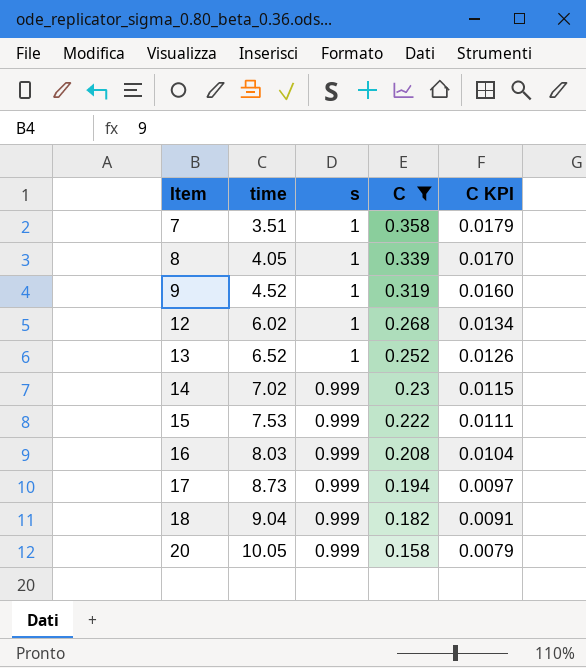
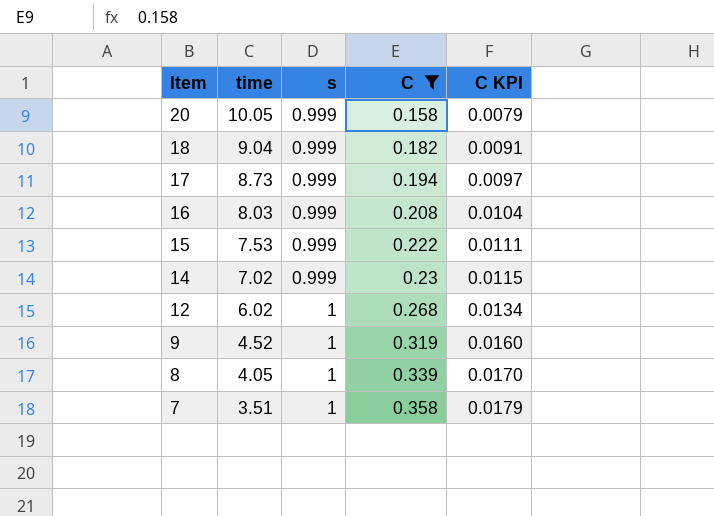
row order: Item ascending -> Item descending
row 13: 6.52 | 1 | 0.252 | 0.0126 -> none

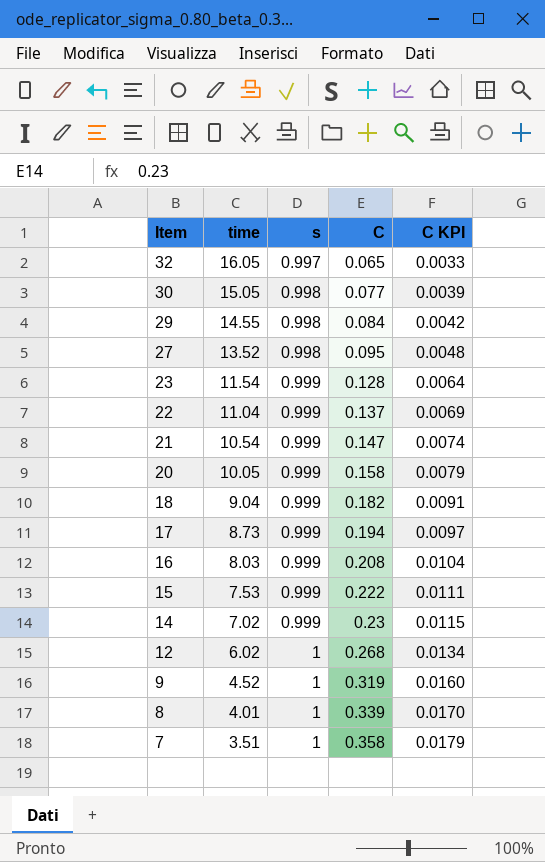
filter: C >= 0.158 -> none
8 | time: 4.05 -> 4.01

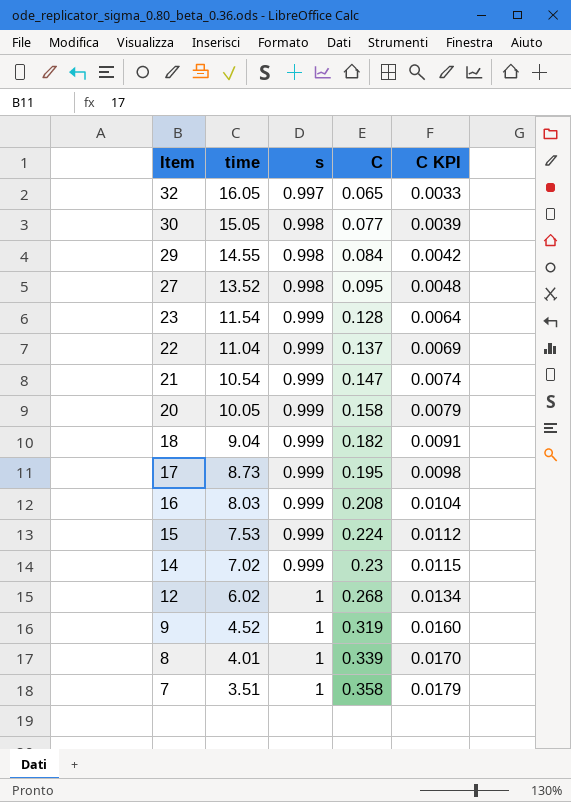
17 | C: 0.194 -> 0.195
17 | C KPI: 0.0097 -> 0.0098
15 | C: 0.222 -> 0.224
15 | C KPI: 0.0111 -> 0.0112

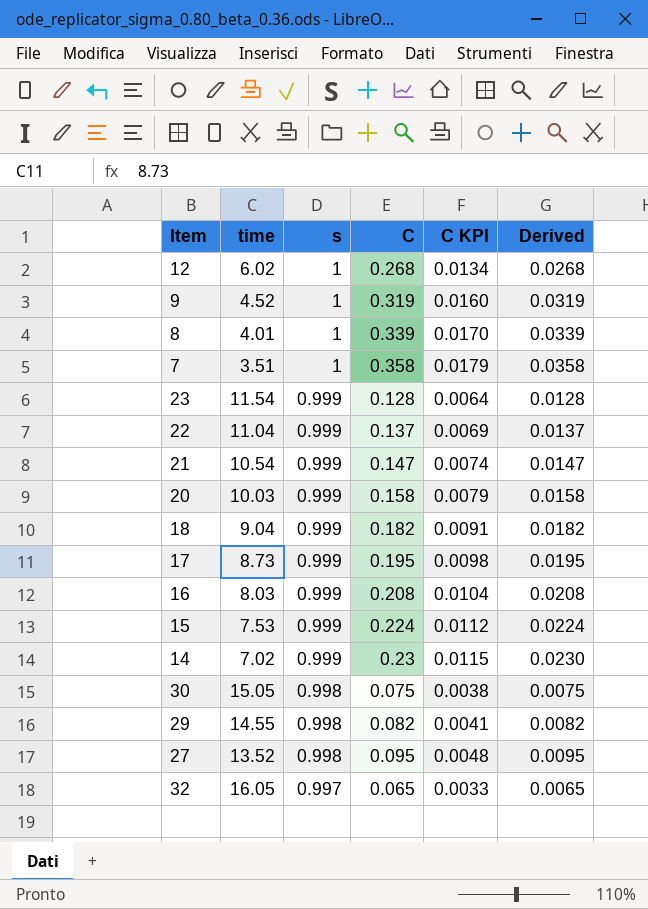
row order: Item descending -> s descending
column Derived | formula: none -> [C] * 0.1
20 | time: 10.05 -> 10.03
30 | C: 0.077 -> 0.075
30 | C KPI: 0.0039 -> 0.0038
29 | C: 0.084 -> 0.082
29 | C KPI: 0.0042 -> 0.0041

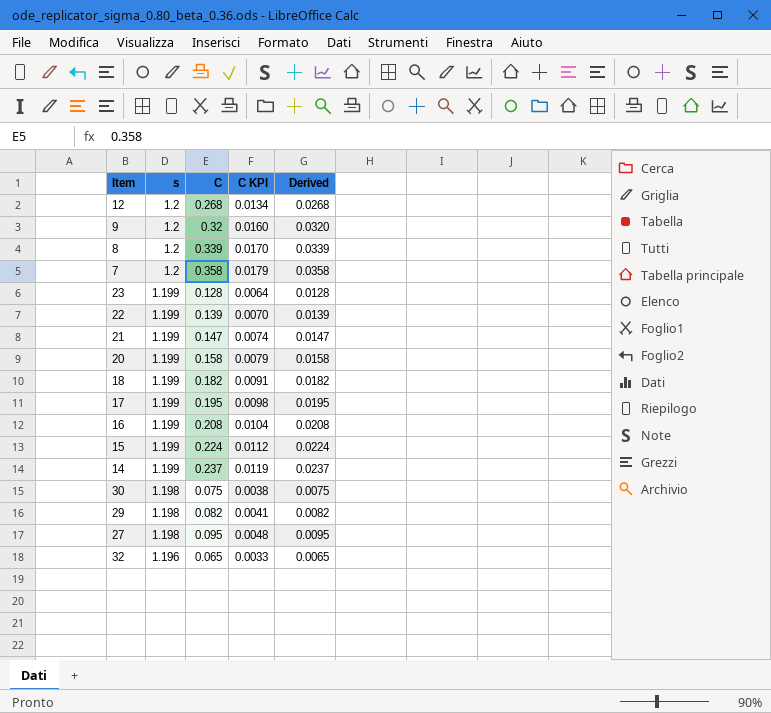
column time | position: 2 -> none
12 | s: 1 -> 1.2
9 | s: 1 -> 1.2
9 | C: 0.319 -> 0.32
9 | Derived: 0.0319 -> 0.0320
8 | s: 1 -> 1.2
7 | s: 1 -> 1.2
23 | s: 0.999 -> 1.199
22 | s: 0.999 -> 1.199
22 | C: 0.137 -> 0.139
22 | C KPI: 0.0069 -> 0.0070
22 | Derived: 0.0137 -> 0.0139
21 | s: 0.999 -> 1.199
20 | s: 0.999 -> 1.199
18 | s: 0.999 -> 1.199
17 | s: 0.999 -> 1.199
16 | s: 0.999 -> 1.199
15 | s: 0.999 -> 1.199
14 | s: 0.999 -> 1.199
14 | C: 0.23 -> 0.237
14 | C KPI: 0.0115 -> 0.0119
14 | Derived: 0.0230 -> 0.0237
30 | s: 0.998 -> 1.198
29 | s: 0.998 -> 1.198
27 | s: 0.998 -> 1.198
32 | s: 0.997 -> 1.196

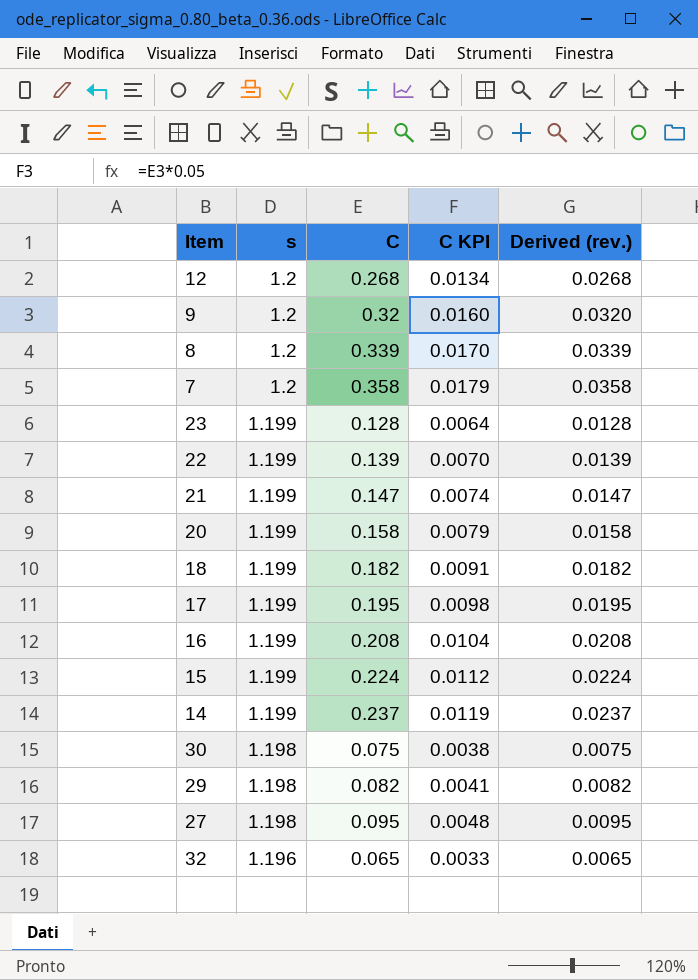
column name: Derived -> Derived (rev.)

